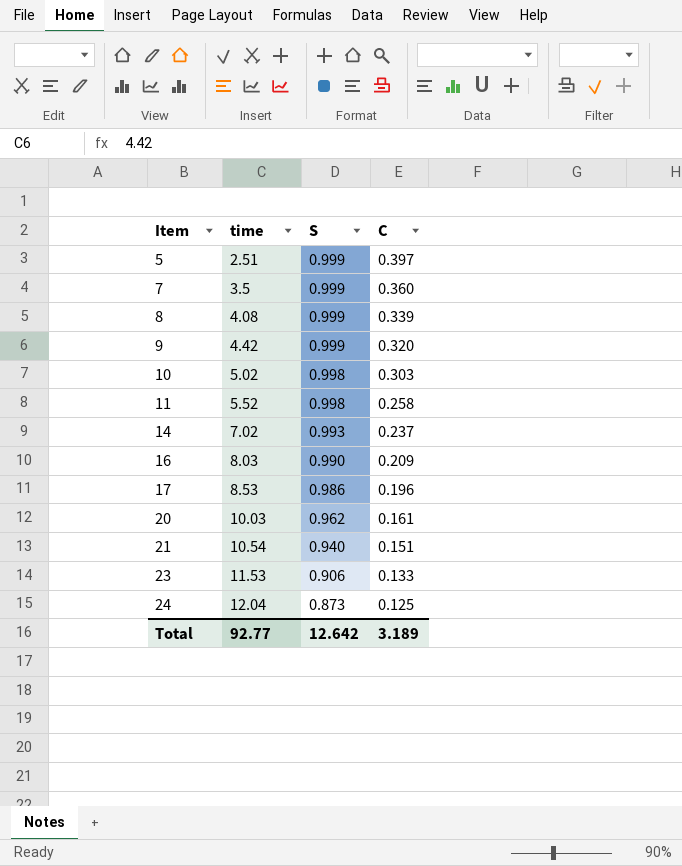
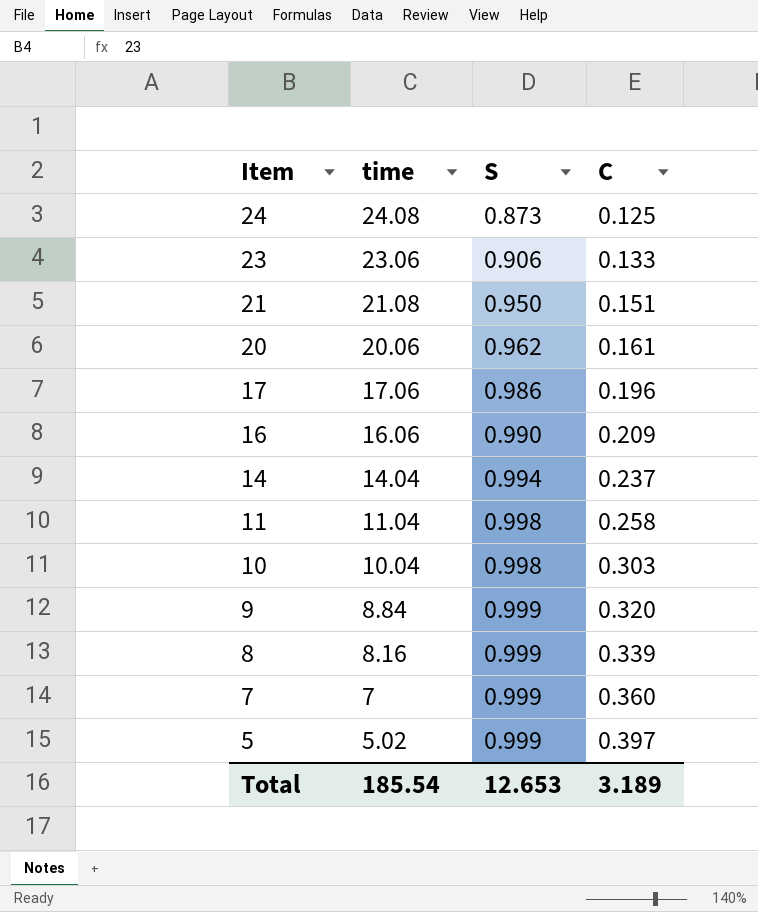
row order: Item ascending -> Item descending
24 | time: 12.04 -> 24.08
23 | time: 11.53 -> 23.06
21 | time: 10.54 -> 21.08
21 | S: 0.940 -> 0.950
20 | time: 10.03 -> 20.06
17 | time: 8.53 -> 17.06
16 | time: 8.03 -> 16.06
14 | time: 7.02 -> 14.04
14 | S: 0.993 -> 0.994
11 | time: 5.52 -> 11.04
10 | time: 5.02 -> 10.04
9 | time: 4.42 -> 8.84
8 | time: 4.08 -> 8.16
7 | time: 3.5 -> 7
5 | time: 2.51 -> 5.02
Total | time: 92.77 -> 185.54
Total | S: 12.642 -> 12.653

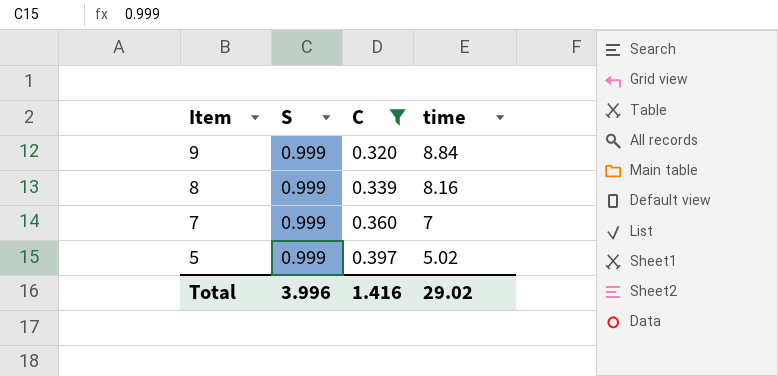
filter: none -> C >= 0.320
column time | position: 2 -> 4
Total | S: 12.653 -> 3.996
Total | C: 3.189 -> 1.416
Total | time: 185.54 -> 29.02

